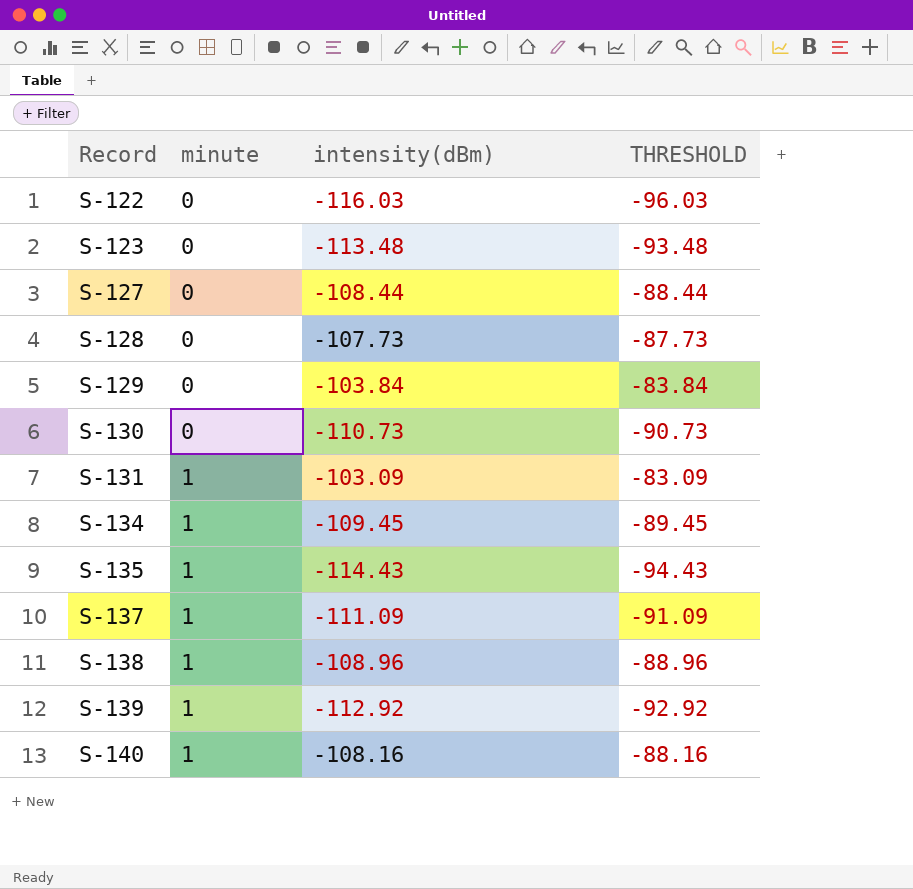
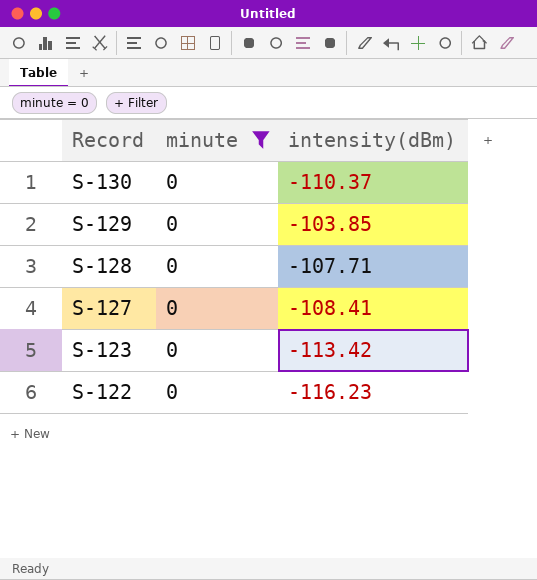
filter: none -> minute = 0
row order: Record ascending -> Record descending
column THRESHOLD | formula: [intensity(dBm)] + 20 -> none
S-130 | intensity(dBm): -110.73 -> -110.37
S-129 | intensity(dBm): -103.84 -> -103.85
S-128 | intensity(dBm): -107.73 -> -107.71
S-127 | intensity(dBm): -108.44 -> -108.41
S-123 | intensity(dBm): -113.48 -> -113.42
S-122 | intensity(dBm): -116.03 -> -116.23

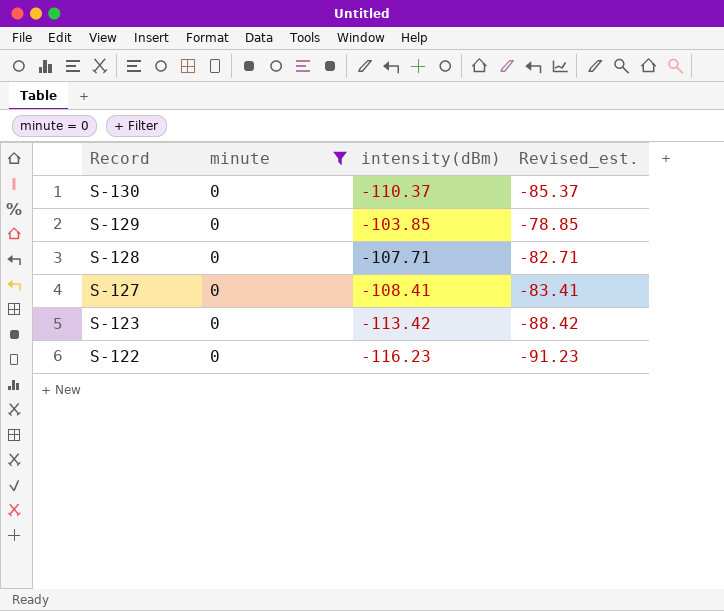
column Revised_est. | formula: none -> [intensity(dBm)] + 25

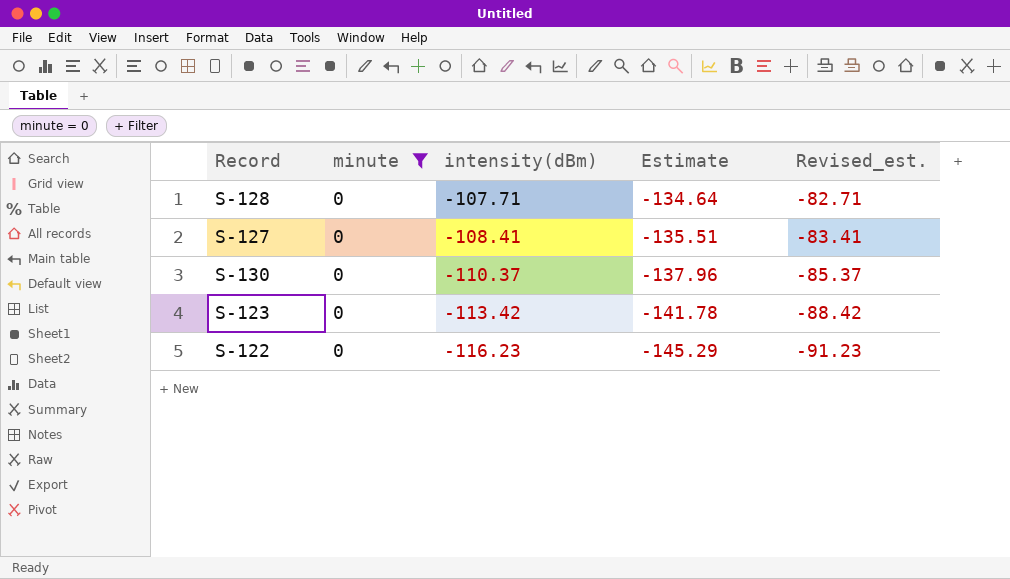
row order: Record descending -> intensity(dBm) descending
column Estimate | formula: none -> [intensity(dBm)] * 1.25
row S-129: 0 | -103.85 | -78.85 -> none

